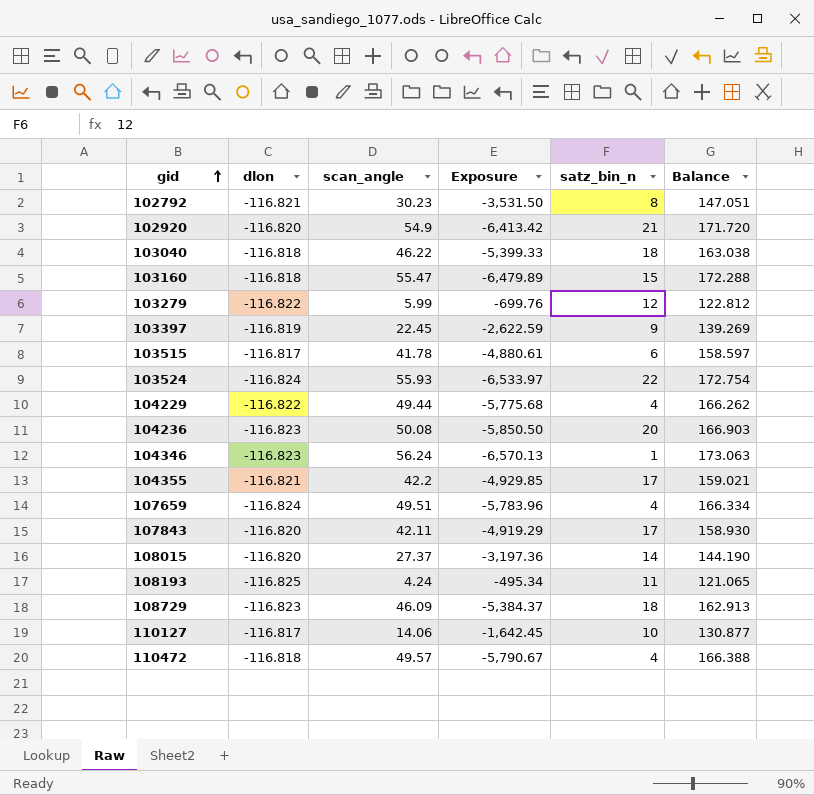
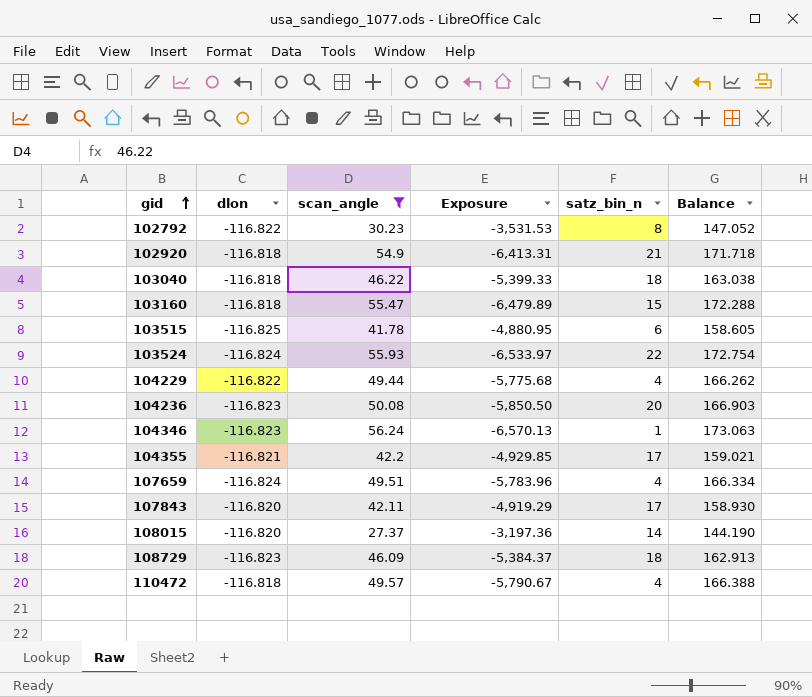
filter: none -> scan_angle >= 27.37
102792 | dlon: -116.821 -> -116.822
102792 | Exposure: -3,531.50 -> -3,531.53
102792 | Balance: 147.051 -> 147.052
102920 | dlon: -116.820 -> -116.818
102920 | Exposure: -6,413.42 -> -6,413.31
102920 | Balance: 171.720 -> 171.718
103515 | dlon: -116.817 -> -116.825
103515 | Exposure: -4,880.61 -> -4,880.95
103515 | Balance: 158.597 -> 158.605

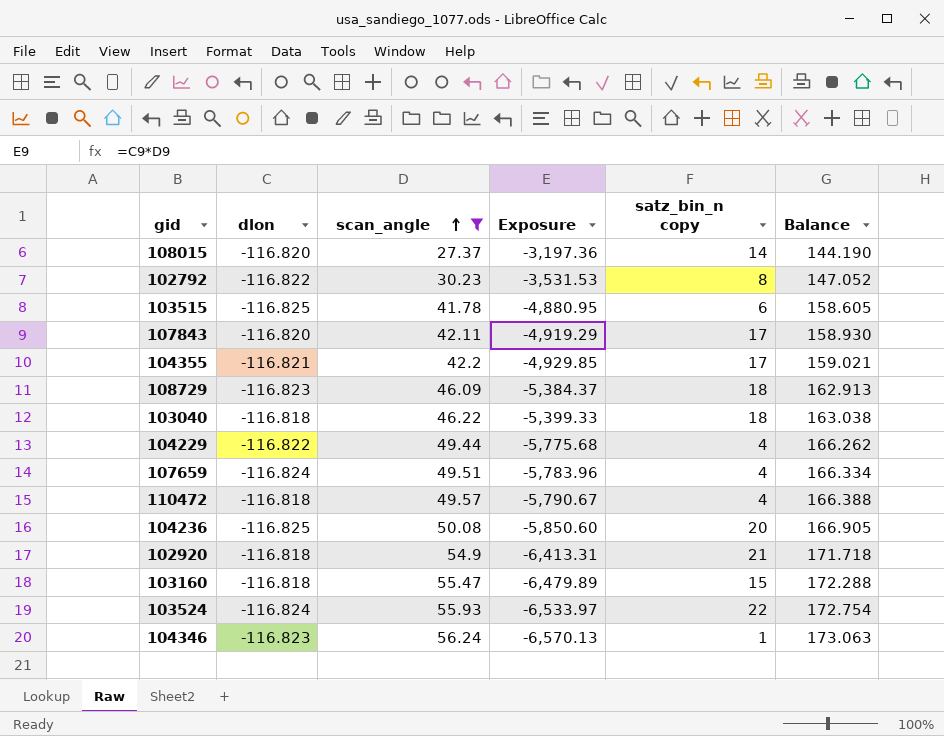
row order: gid ascending -> scan_angle ascending
column name: satz_bin_n -> satz_bin_n copy
104236 | dlon: -116.823 -> -116.825
104236 | Exposure: -5,850.50 -> -5,850.60
104236 | Balance: 166.903 -> 166.905

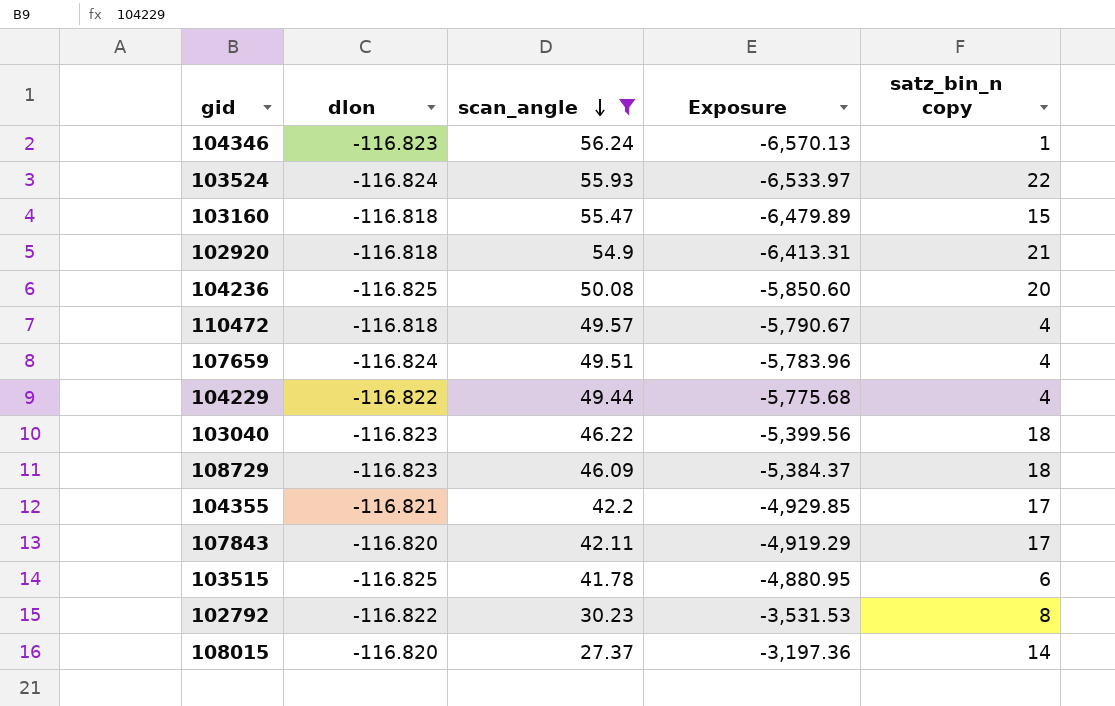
row order: scan_angle ascending -> scan_angle descending
column Balance | formula: [scan_angle] - [dlon] -> none
103040 | dlon: -116.818 -> -116.823
103040 | Exposure: -5,399.33 -> -5,399.56

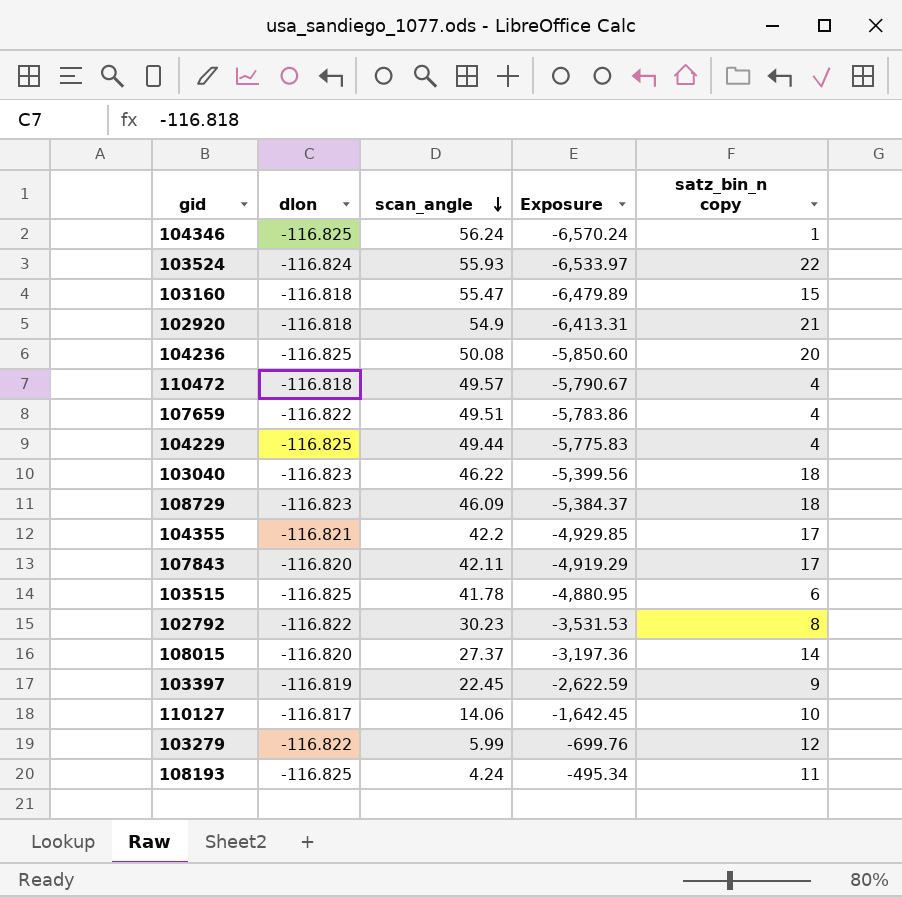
filter: scan_angle >= 27.37 -> none
104346 | dlon: -116.823 -> -116.825
104346 | Exposure: -6,570.13 -> -6,570.24
107659 | dlon: -116.824 -> -116.822
107659 | Exposure: -5,783.96 -> -5,783.86
104229 | dlon: -116.822 -> -116.825
104229 | Exposure: -5,775.68 -> -5,775.83

